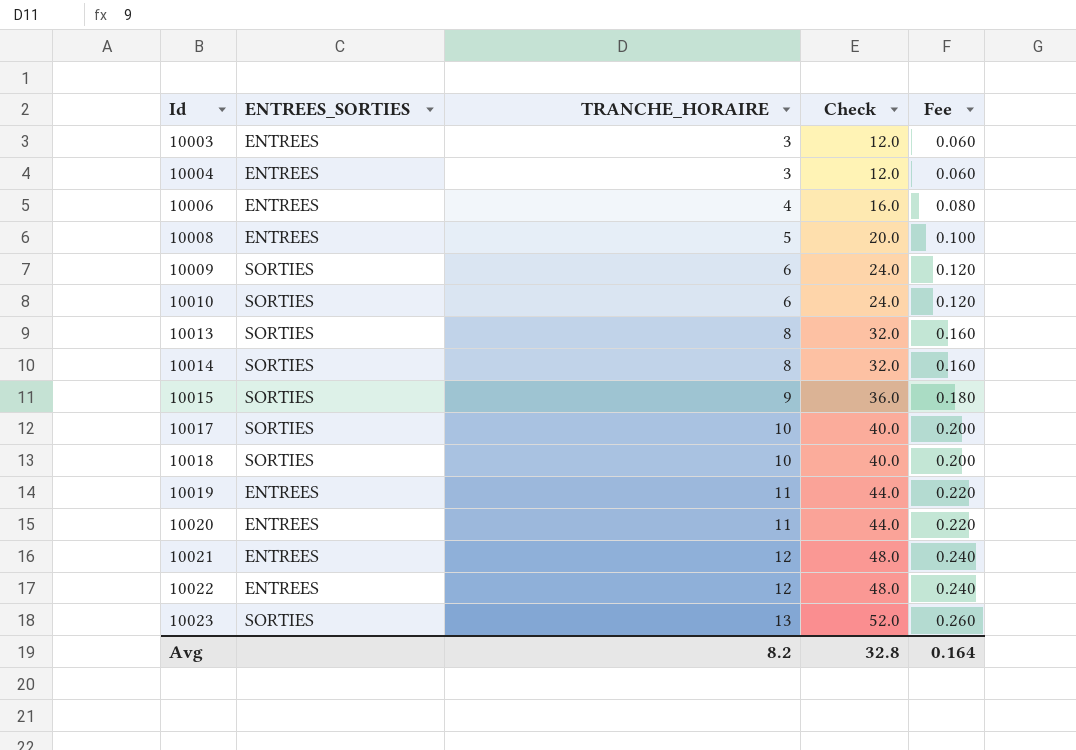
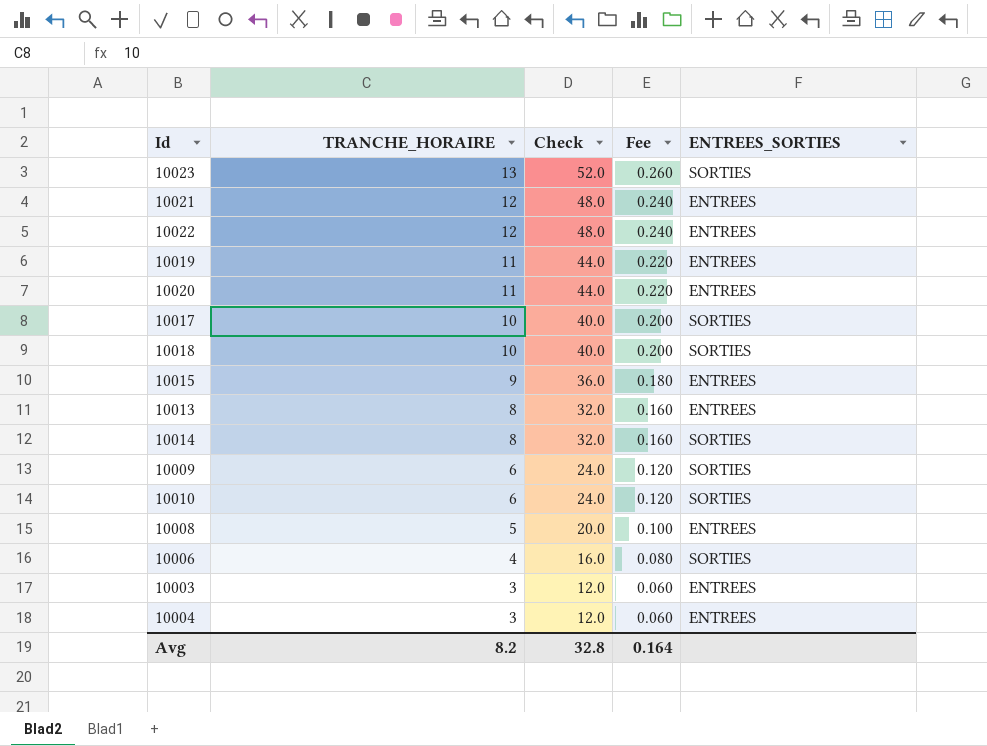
row order: Id ascending -> TRANCHE_HORAIRE descending
column ENTREES_SORTIES | position: 2 -> 5
10015 | ENTREES_SORTIES: SORTIES -> ENTREES
10013 | ENTREES_SORTIES: SORTIES -> ENTREES
10006 | ENTREES_SORTIES: ENTREES -> SORTIES

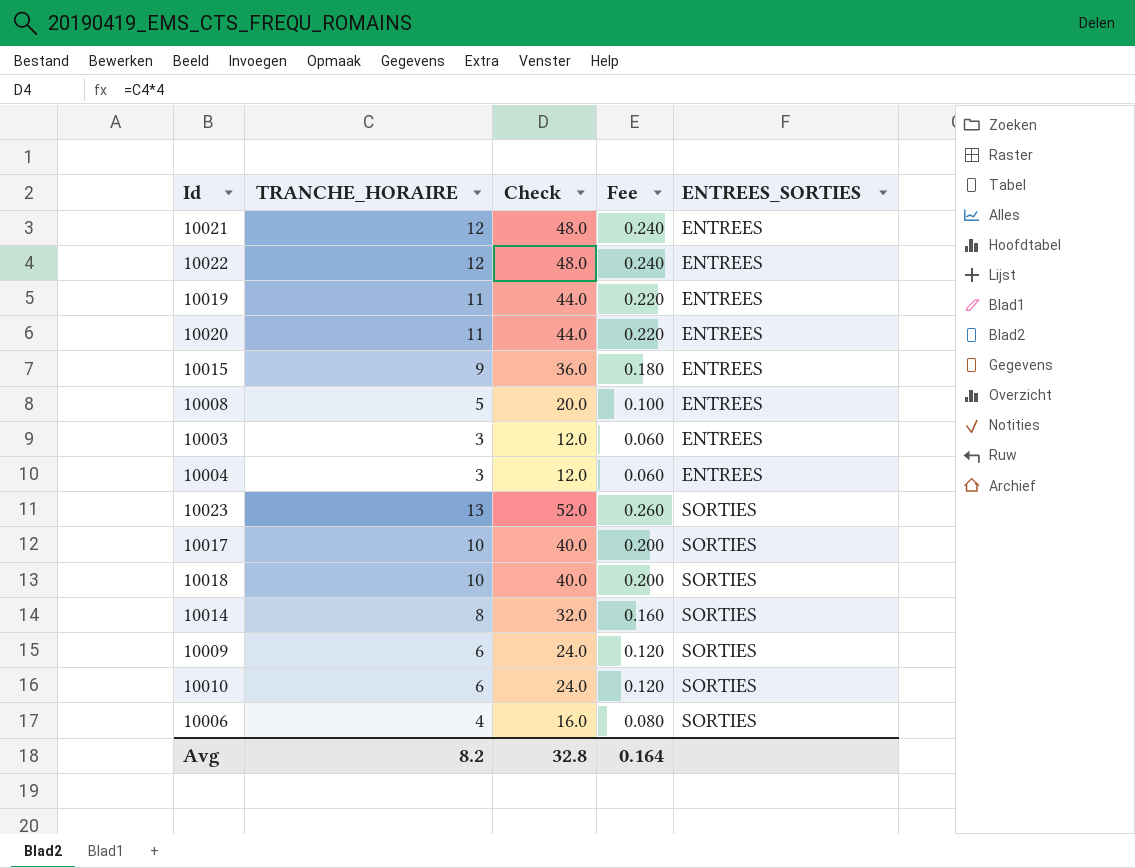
row order: TRANCHE_HORAIRE descending -> ENTREES_SORTIES ascending
row 10013: 8 | 32.0 | 0.160 | ENTREES -> none

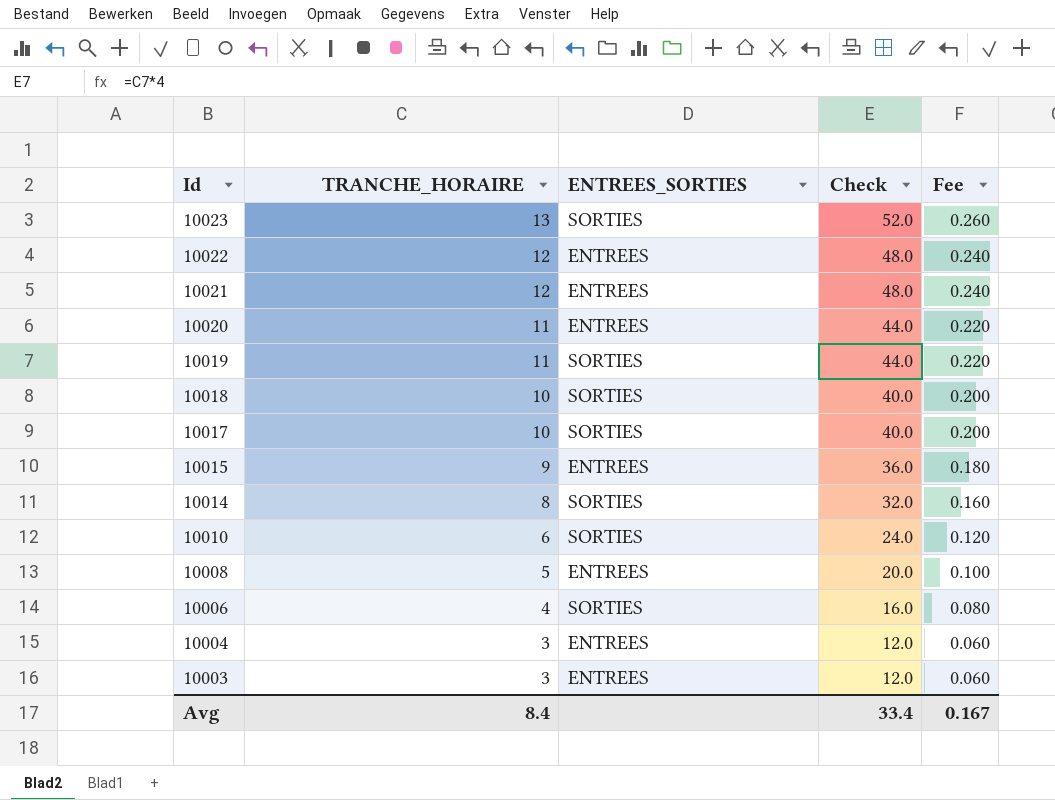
row order: ENTREES_SORTIES ascending -> Id descending
column ENTREES_SORTIES | position: 5 -> 3
row 10009: 6 | 24.0 | 0.120 | SORTIES -> none
10019 | ENTREES_SORTIES: ENTREES -> SORTIES
Avg | TRANCHE_HORAIRE: 8.2 -> 8.4
Avg | Check: 32.8 -> 33.4
Avg | Fee: 0.164 -> 0.167

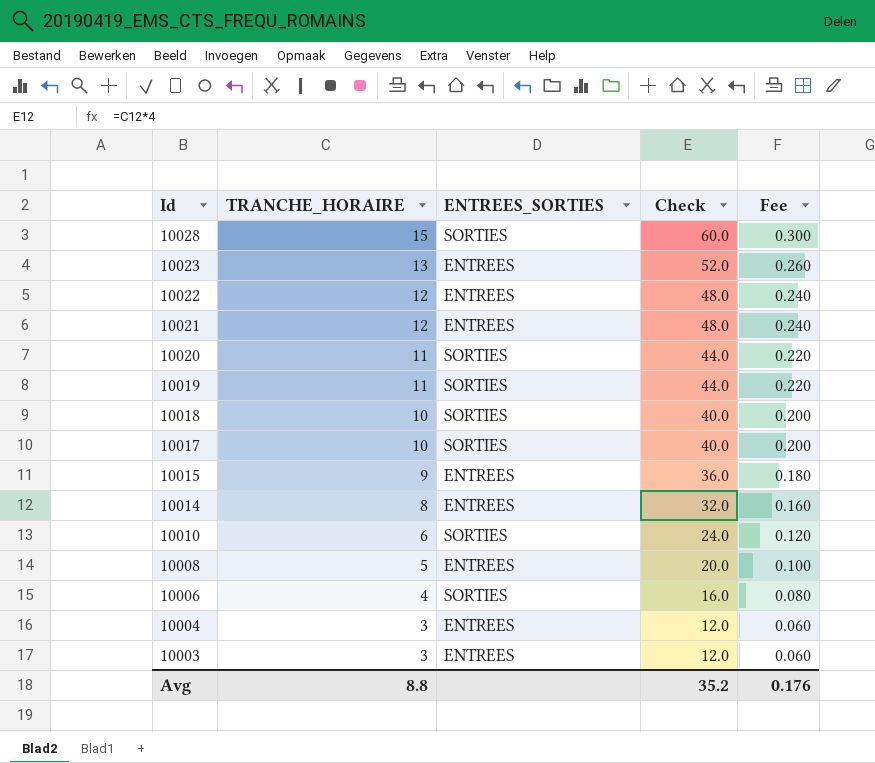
row 10028: none -> 15 | SORTIES | 60.0 | 0.300
10023 | ENTREES_SORTIES: SORTIES -> ENTREES
10020 | ENTREES_SORTIES: ENTREES -> SORTIES
10014 | ENTREES_SORTIES: SORTIES -> ENTREES
Avg | TRANCHE_HORAIRE: 8.4 -> 8.8
Avg | Check: 33.4 -> 35.2
Avg | Fee: 0.167 -> 0.176

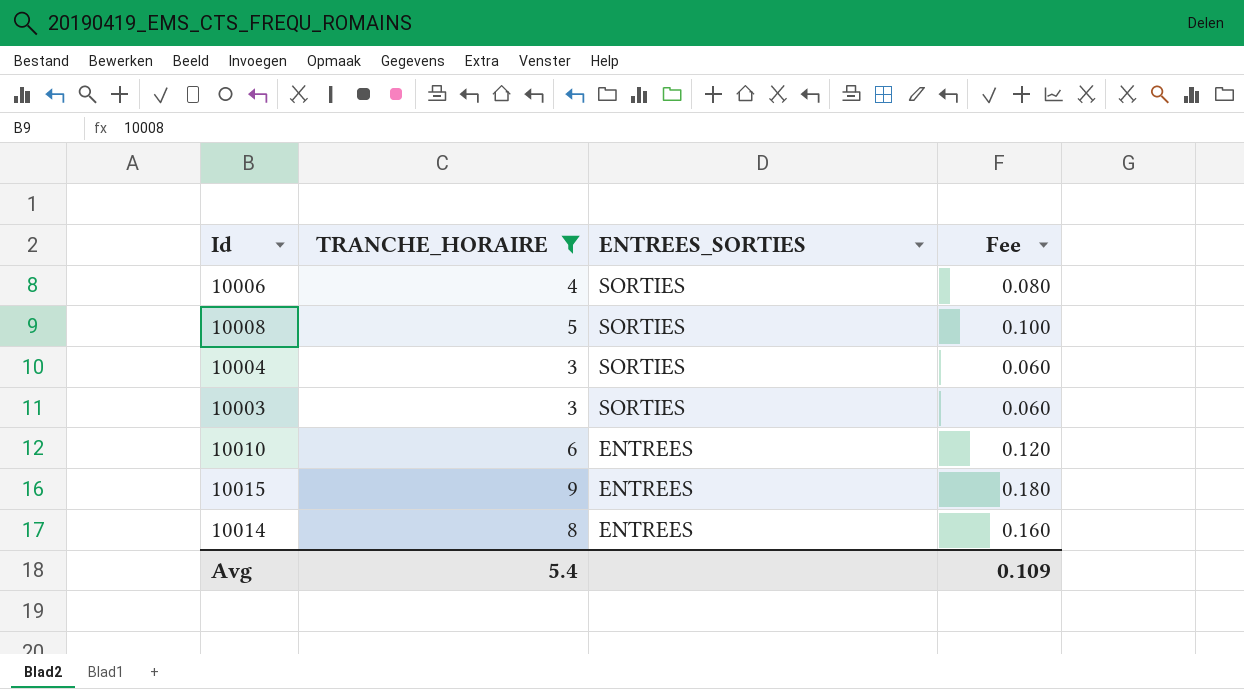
filter: none -> TRANCHE_HORAIRE <= 9
row order: Id descending -> ENTREES_SORTIES descending
column Check | formula: [TRANCHE_HORAIRE] * 4 -> none
10008 | ENTREES_SORTIES: ENTREES -> SORTIES
10004 | ENTREES_SORTIES: ENTREES -> SORTIES
10003 | ENTREES_SORTIES: ENTREES -> SORTIES
10010 | ENTREES_SORTIES: SORTIES -> ENTREES
Avg | TRANCHE_HORAIRE: 8.8 -> 5.4
Avg | Fee: 0.176 -> 0.109

